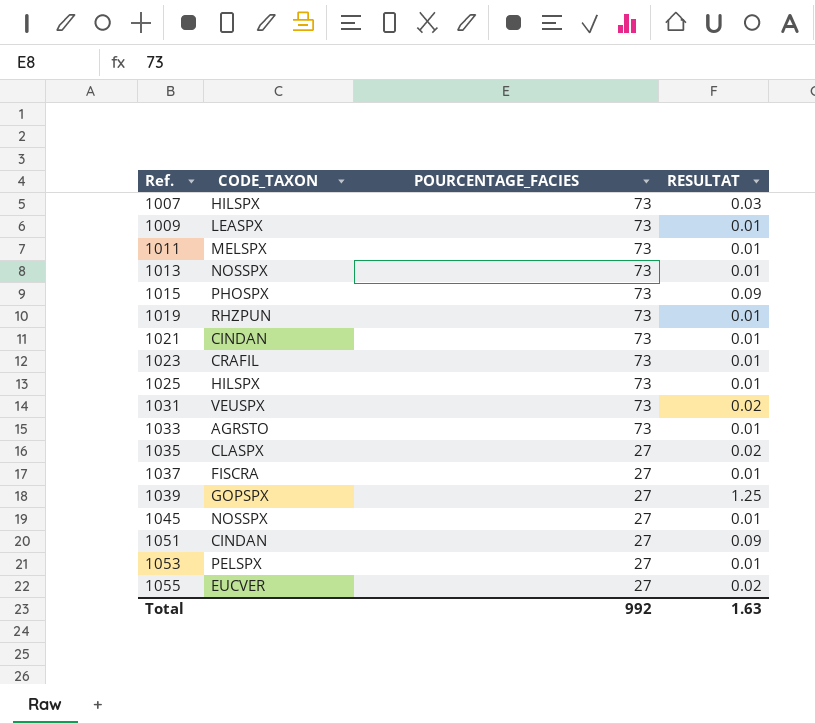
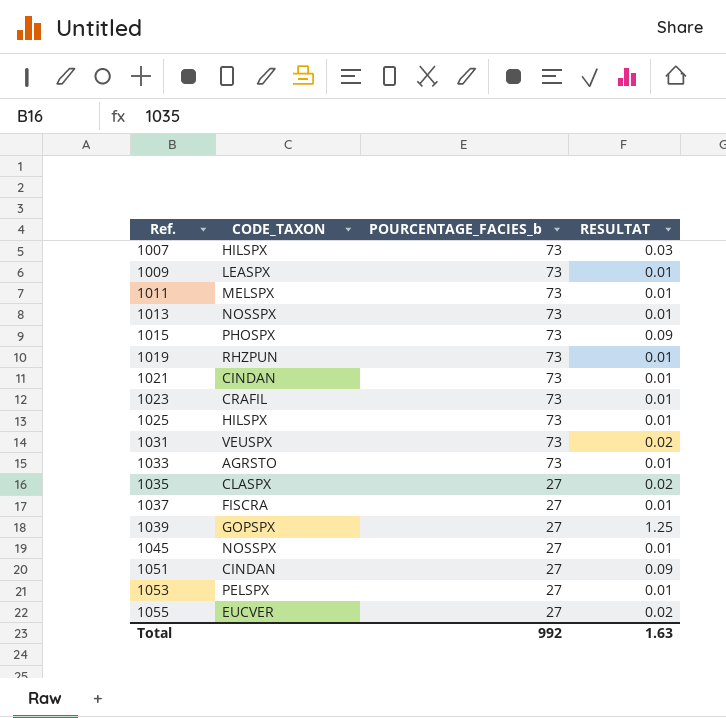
column name: POURCENTAGE_FACIES -> POURCENTAGE_FACIES_b

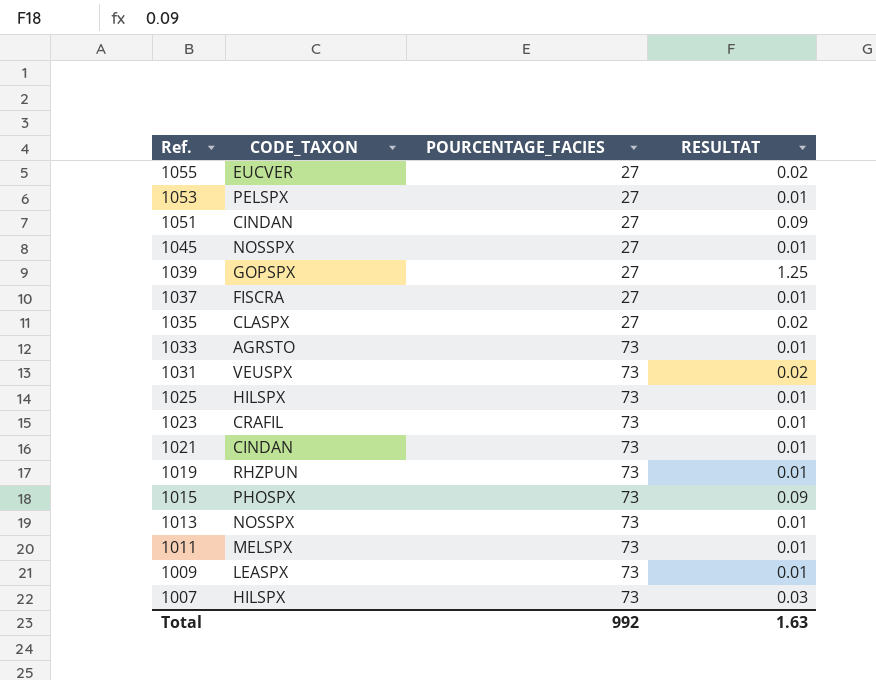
row order: Ref. ascending -> Ref. descending
column name: POURCENTAGE_FACIES_b -> POURCENTAGE_FACIES

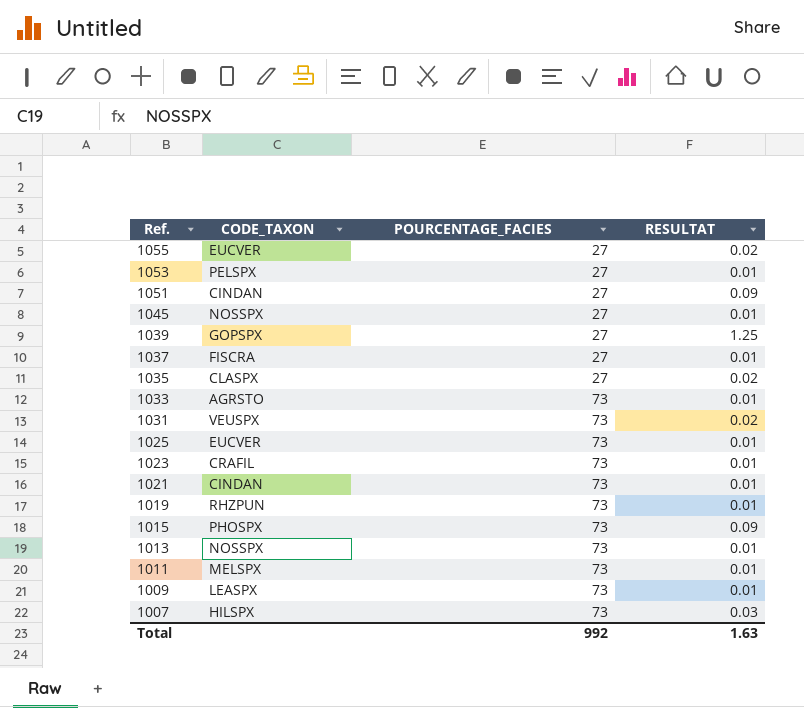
1025 | CODE_TAXON: HILSPX -> EUCVER

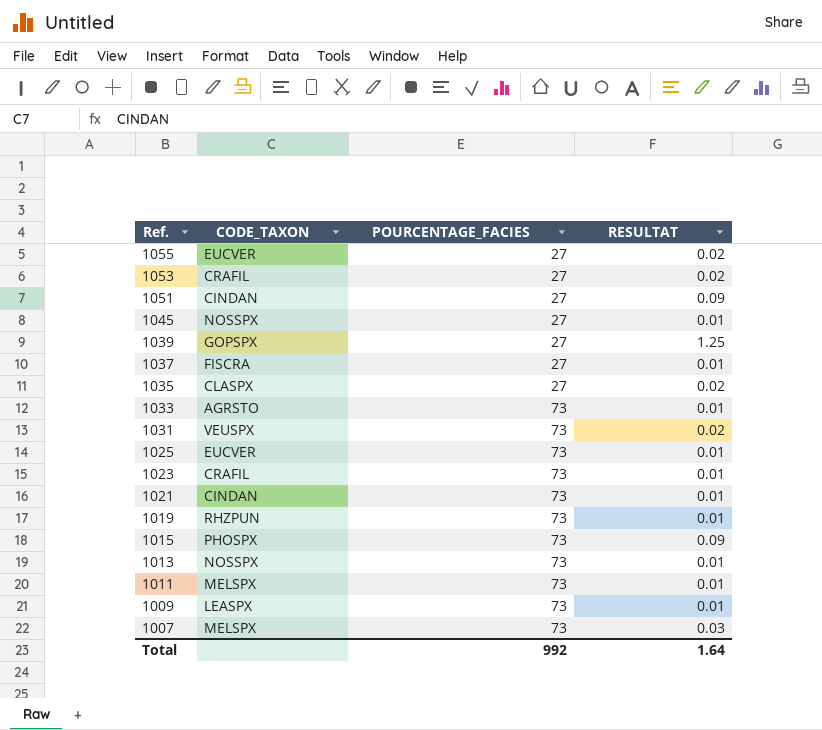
1053 | CODE_TAXON: PELSPX -> CRAFIL
1053 | RESULTAT: 0.01 -> 0.02
1007 | CODE_TAXON: HILSPX -> MELSPX
Total | RESULTAT: 1.63 -> 1.64

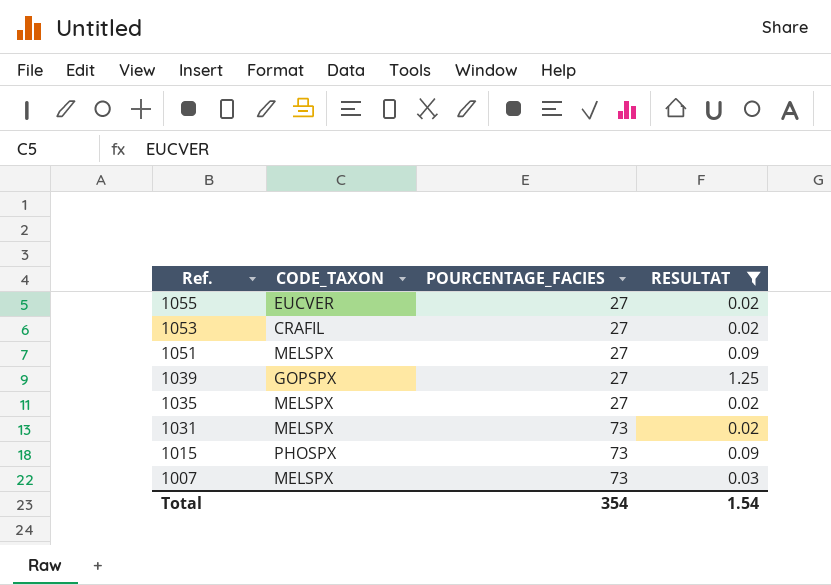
filter: none -> RESULTAT != 0.01
1051 | CODE_TAXON: CINDAN -> MELSPX
1035 | CODE_TAXON: CLASPX -> MELSPX
1031 | CODE_TAXON: VEUSPX -> MELSPX
Total | POURCENTAGE_FACIES: 992 -> 354
Total | RESULTAT: 1.64 -> 1.54

